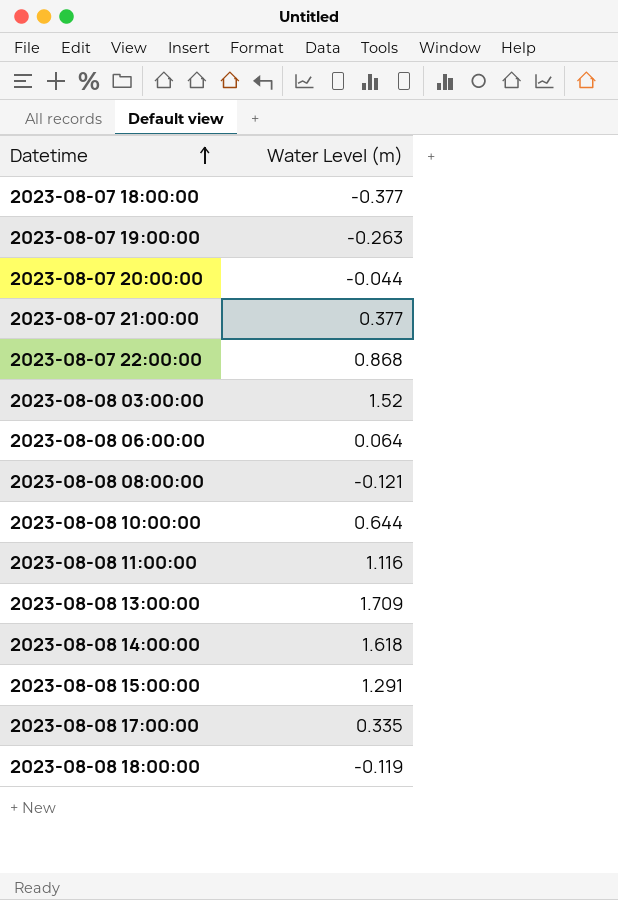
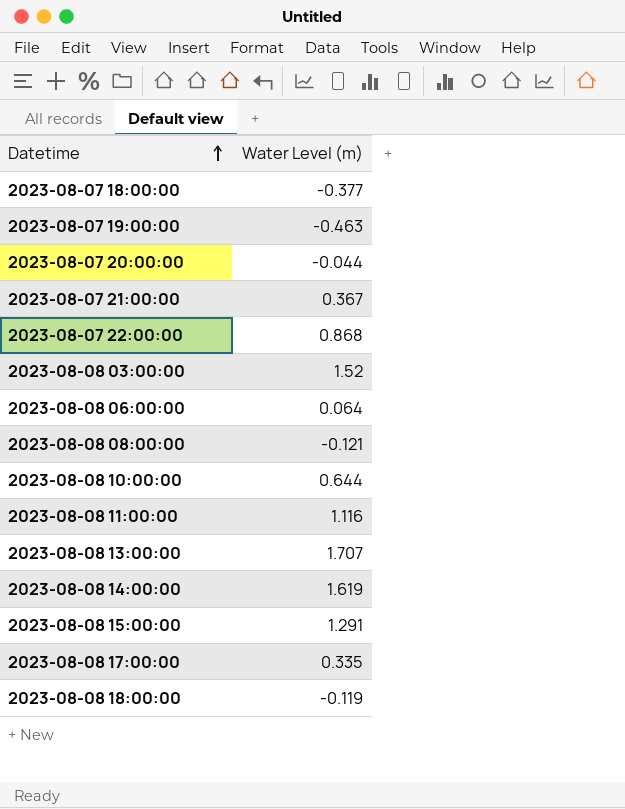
2023-08-07 19:00:00 | Water Level (m): -0.263 -> -0.463
2023-08-07 21:00:00 | Water Level (m): 0.377 -> 0.367
2023-08-08 13:00:00 | Water Level (m): 1.709 -> 1.707
2023-08-08 14:00:00 | Water Level (m): 1.618 -> 1.619

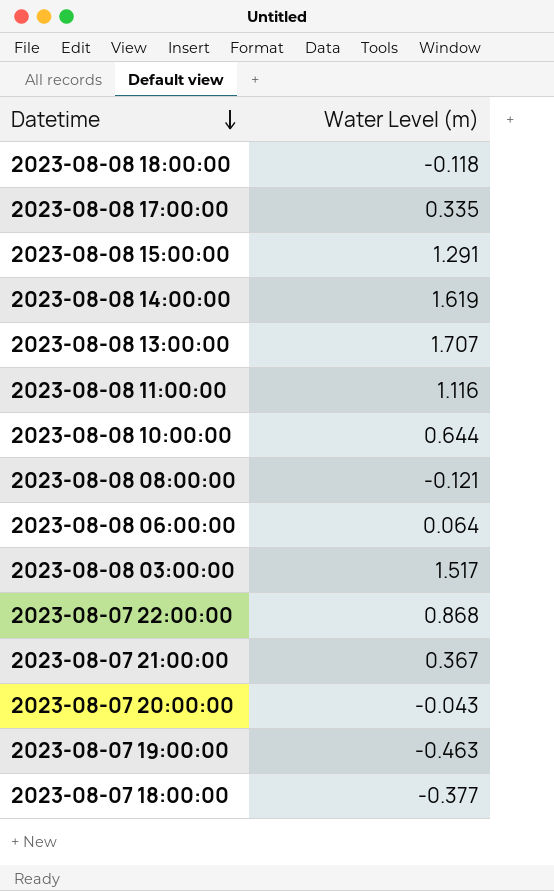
row order: Datetime ascending -> Datetime descending
2023-08-08 18:00:00 | Water Level (m): -0.119 -> -0.118
2023-08-08 03:00:00 | Water Level (m): 1.52 -> 1.517
2023-08-07 20:00:00 | Water Level (m): -0.044 -> -0.043

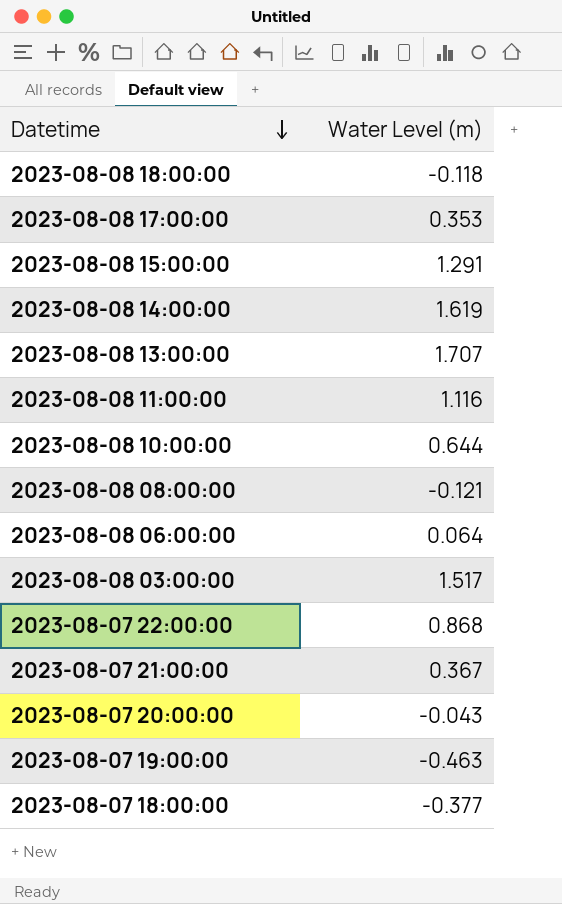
2023-08-08 17:00:00 | Water Level (m): 0.335 -> 0.353

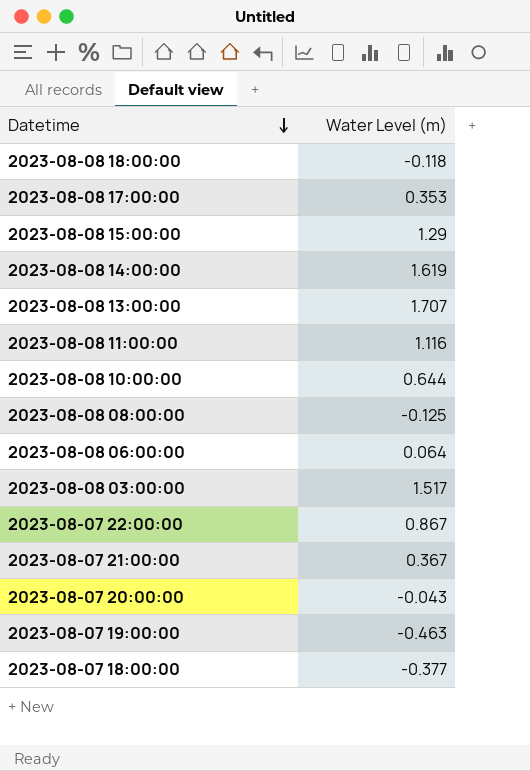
2023-08-08 15:00:00 | Water Level (m): 1.291 -> 1.29
2023-08-08 08:00:00 | Water Level (m): -0.121 -> -0.125
2023-08-07 22:00:00 | Water Level (m): 0.868 -> 0.867

